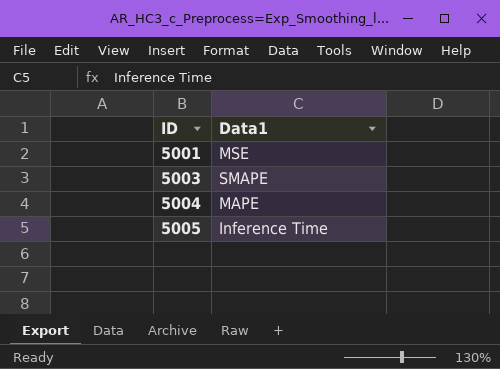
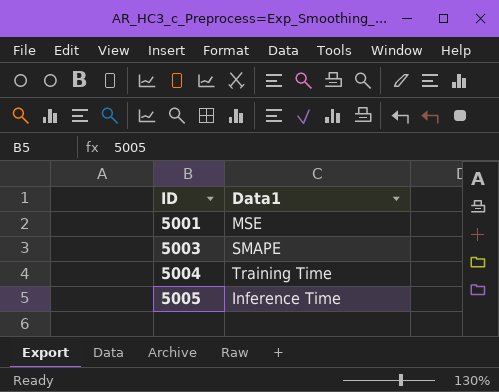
5004 | Data1: MAPE -> Training Time

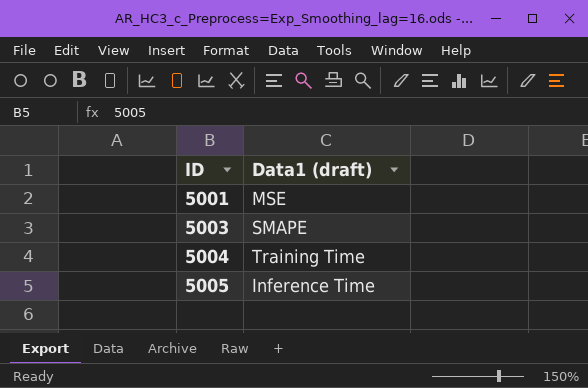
column name: Data1 -> Data1 (draft)

